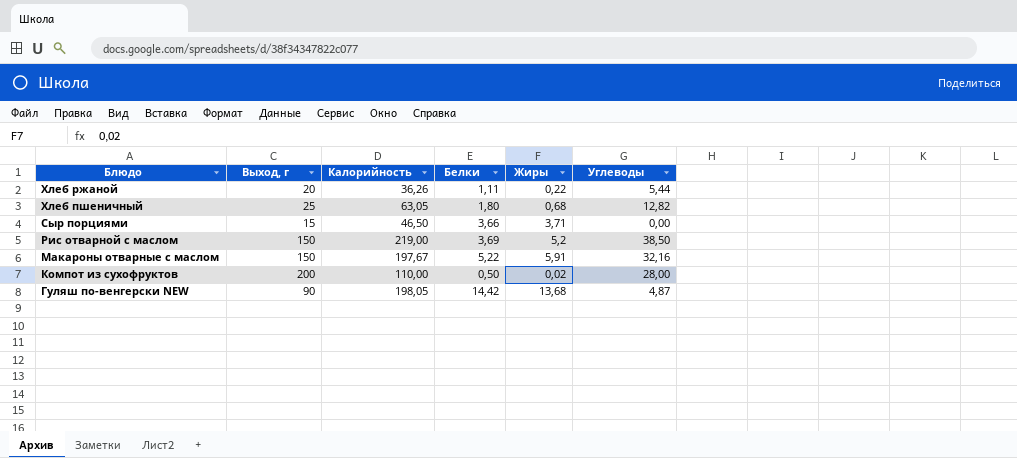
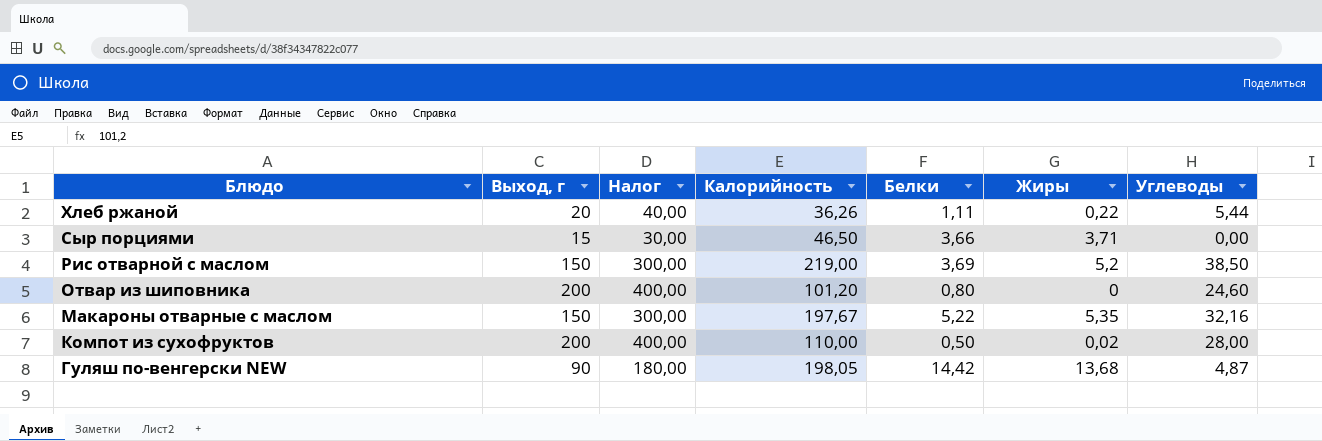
column Налог | formula: none -> [Выход, г] * 2
row Хлеб пшеничный: 25 | 63,05 | 1,80 | 0,68 | 12,82 -> none
row Отвар из шиповника: none -> 200 | 400,00 | 101,20 | 0,80 | 0 | 24,60
Макароны отварные с маслом | Жиры: 5,91 -> 5,35

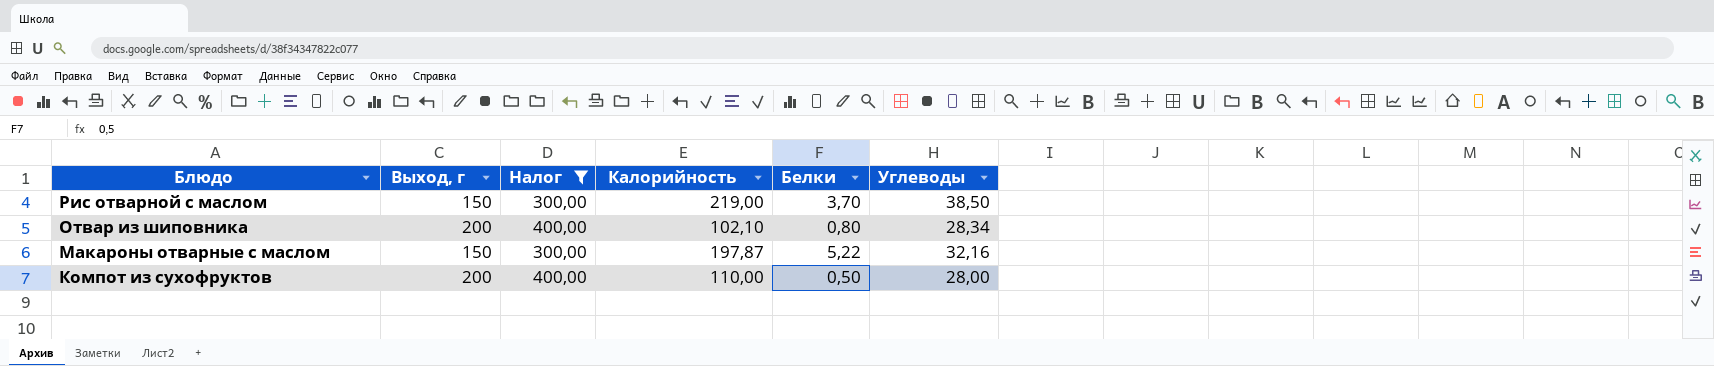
filter: none -> Налог >= 300,00
column Жиры | position: 6 -> none
Рис отварной с маслом | Белки: 3,69 -> 3,70
Отвар из шиповника | Калорийность: 101,20 -> 102,10
Отвар из шиповника | Углеводы: 24,60 -> 28,34
Макароны отварные с маслом | Калорийность: 197,67 -> 197,87

